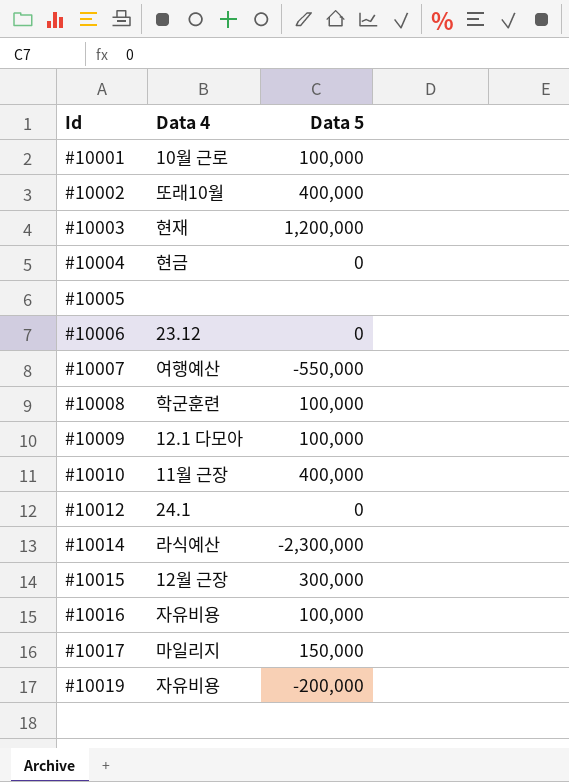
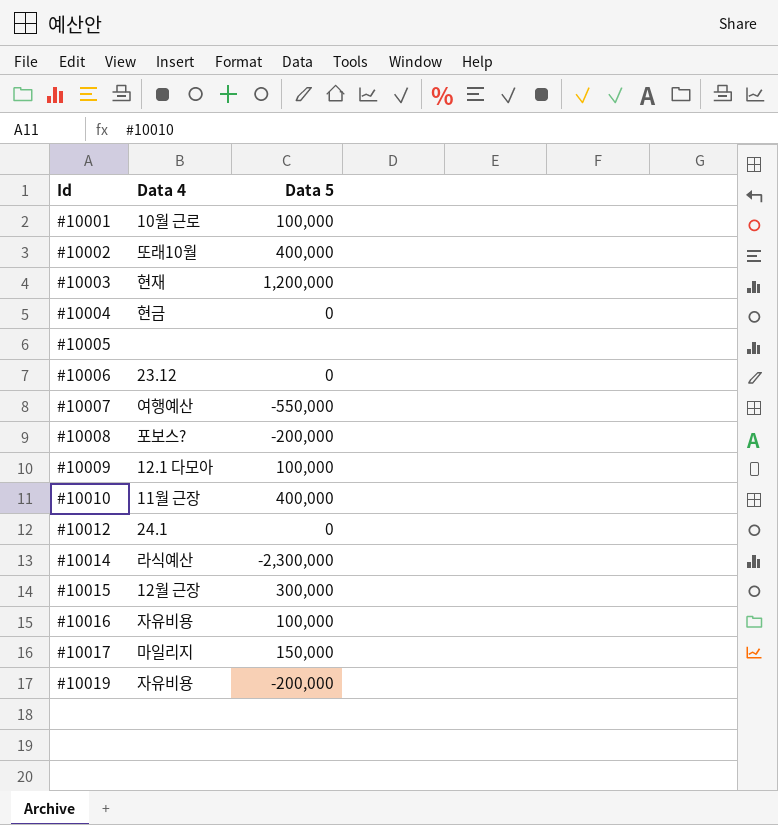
#10008 | Data 4: 학군훈련 -> 포보스?
#10008 | Data 5: 100,000 -> -200,000

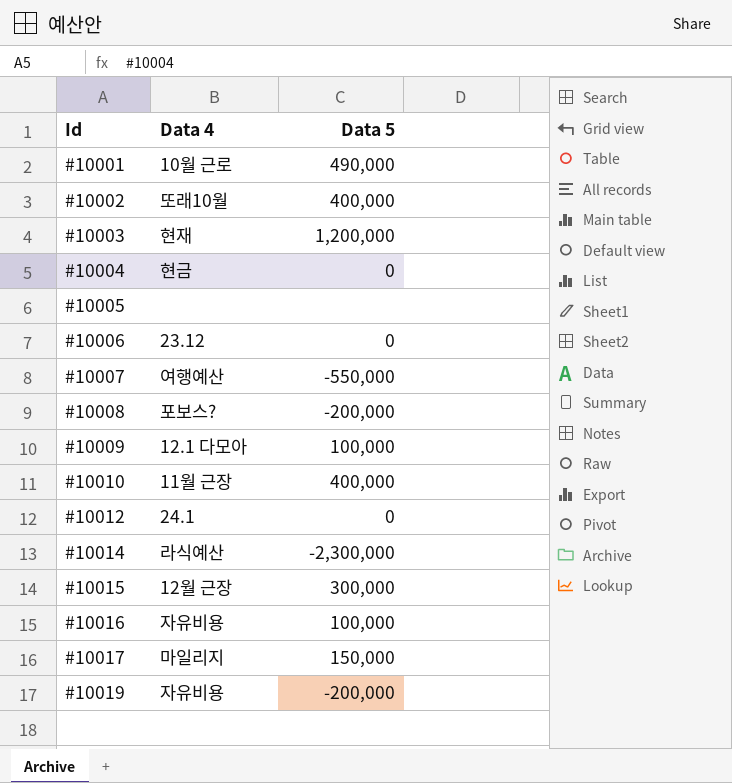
#10001 | Data 5: 100,000 -> 490,000

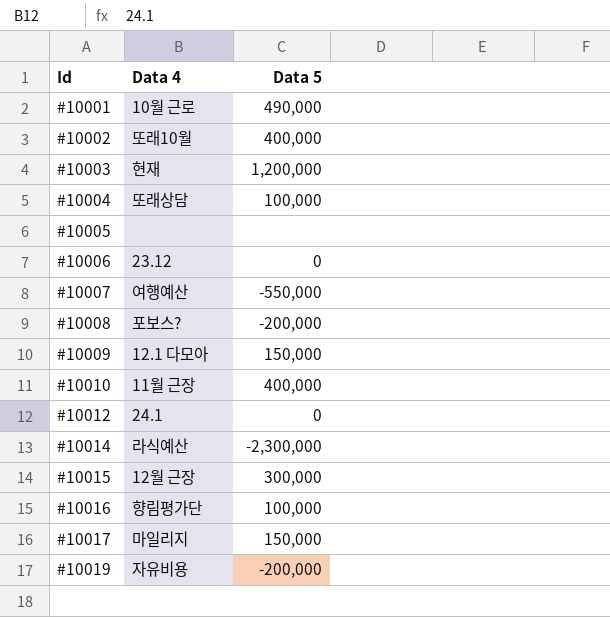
#10004 | Data 4: 현금 -> 또래상담
#10004 | Data 5: 0 -> 100,000
#10009 | Data 5: 100,000 -> 150,000
#10016 | Data 4: 자유비용 -> 향림평가단

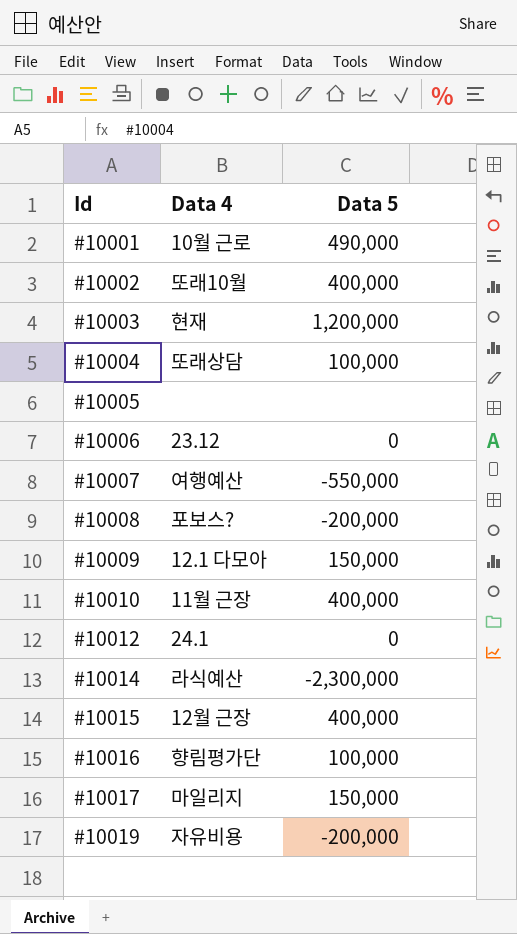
#10015 | Data 5: 300,000 -> 400,000

